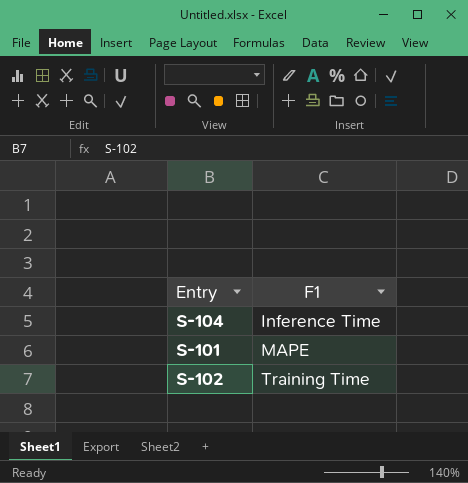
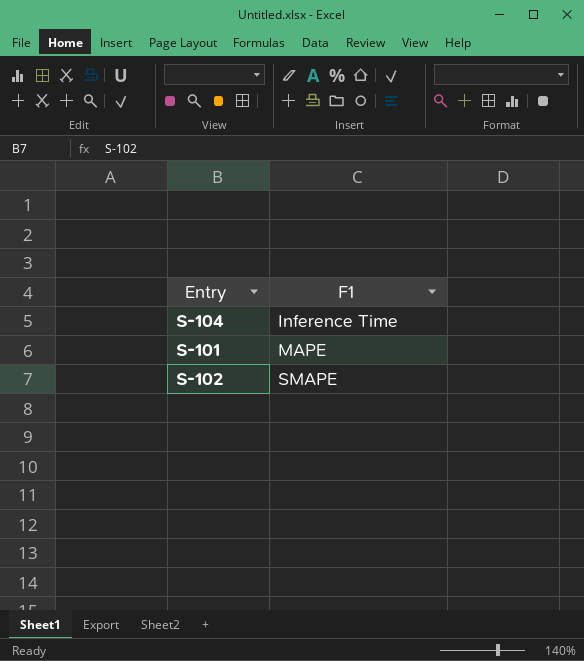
S-102 | F1: Training Time -> SMAPE

